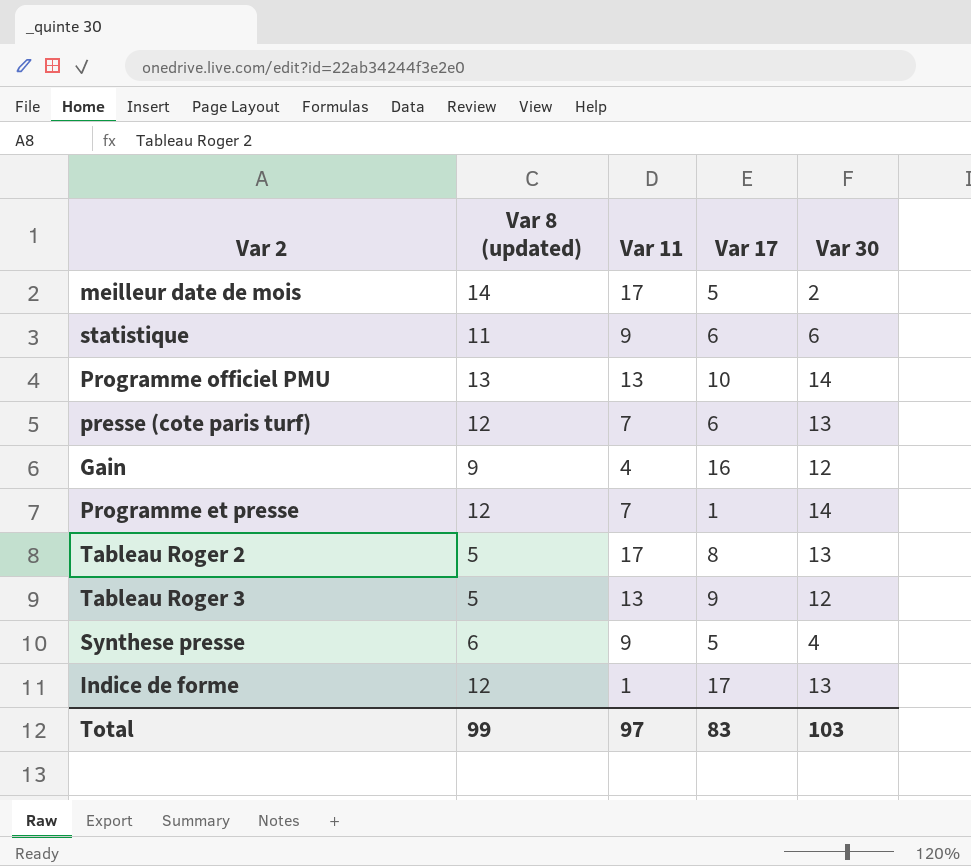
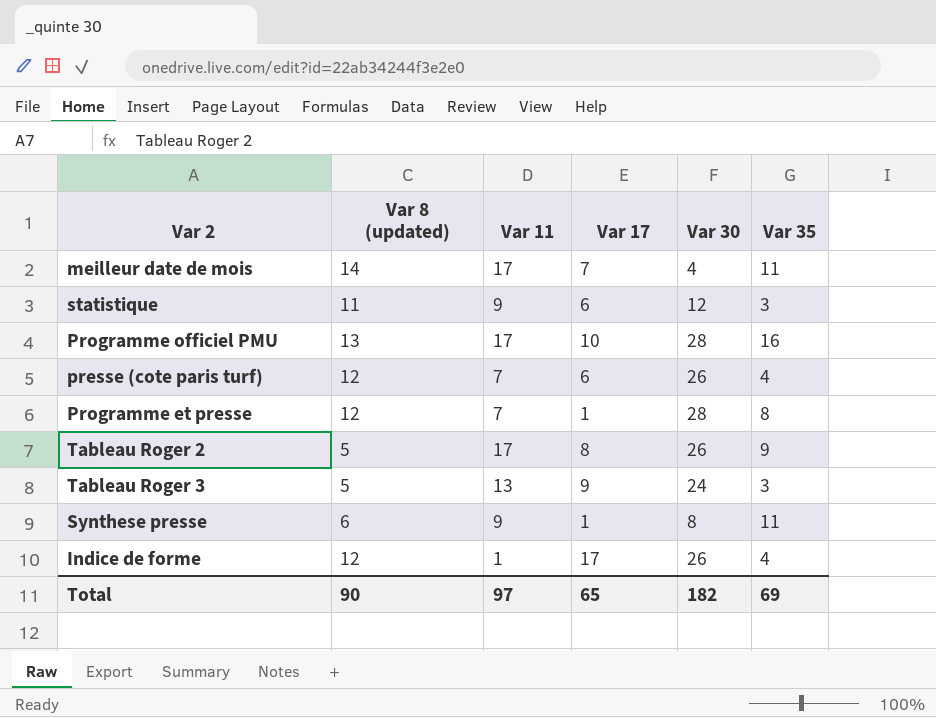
column Var 35 | position: none -> 6
row Gain: 9 | 4 | 16 | 12 -> none
meilleur date de mois | Var 17: 5 -> 7
meilleur date de mois | Var 30: 2 -> 4
statistique | Var 30: 6 -> 12
Programme officiel PMU | Var 11: 13 -> 17
Programme officiel PMU | Var 30: 14 -> 28
presse (cote paris turf) | Var 30: 13 -> 26
Programme et presse | Var 30: 14 -> 28
Tableau Roger 2 | Var 30: 13 -> 26
Tableau Roger 3 | Var 30: 12 -> 24
Synthese presse | Var 17: 5 -> 1
Synthese presse | Var 30: 4 -> 8
Indice de forme | Var 30: 13 -> 26
Total | Var 8 (updated): 99 -> 90
Total | Var 17: 83 -> 65
Total | Var 30: 103 -> 182

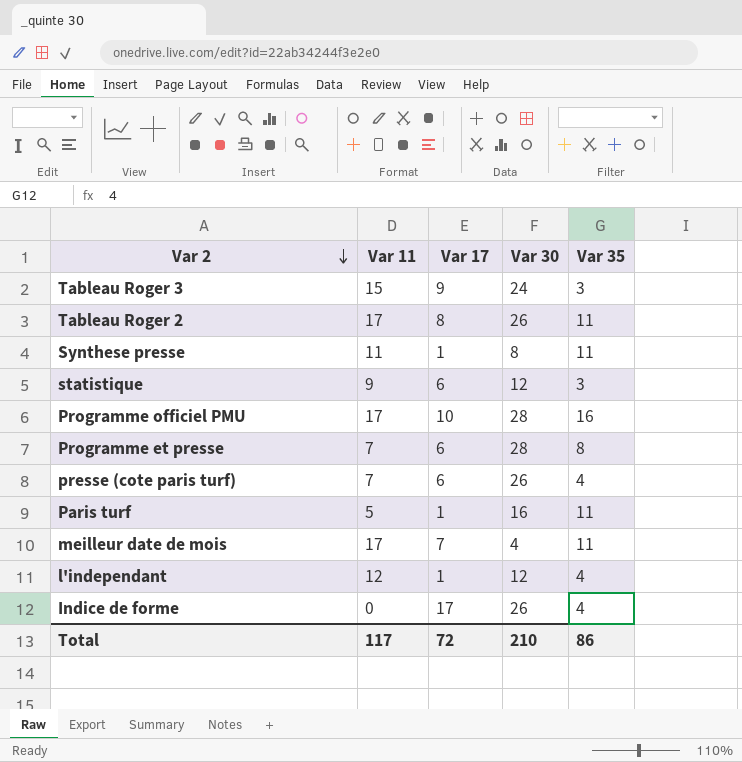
row order: none -> Var 2 descending
column Var 8 (updated) | position: 2 -> none
Tableau Roger 3 | Var 11: 13 -> 15
Tableau Roger 2 | Var 35: 9 -> 11
Synthese presse | Var 11: 9 -> 11
Programme et presse | Var 17: 1 -> 6
row Paris turf: none -> 5 | 1 | 16 | 11
row l'independant: none -> 12 | 1 | 12 | 4
Indice de forme | Var 11: 1 -> 0
Total | Var 11: 97 -> 117
Total | Var 17: 65 -> 72
Total | Var 30: 182 -> 210
Total | Var 35: 69 -> 86

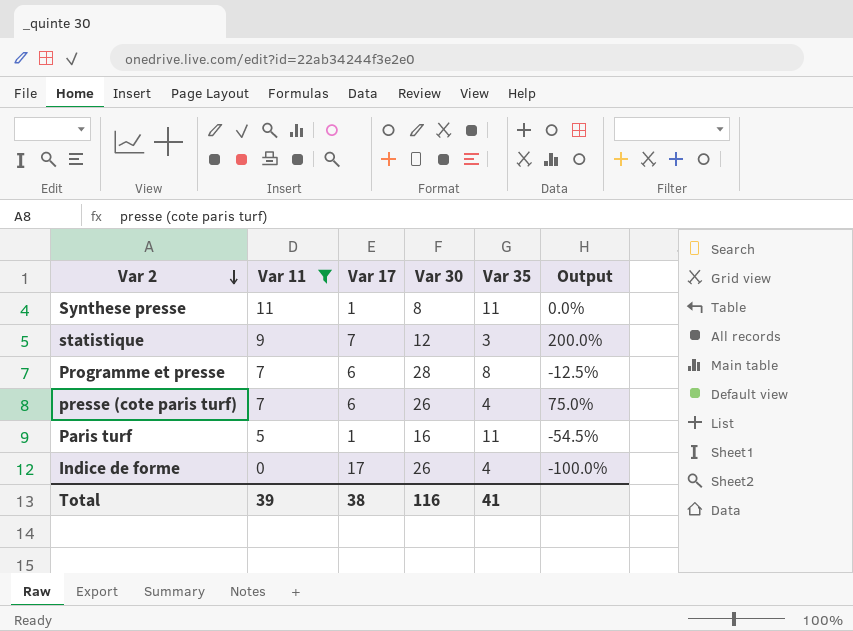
filter: none -> Var 11 <= 11
column Output | formula: none -> ([Var 11] - [Var 35]) / [Var 35]
statistique | Var 17: 6 -> 7
Total | Var 11: 117 -> 39
Total | Var 17: 72 -> 38
Total | Var 30: 210 -> 116
Total | Var 35: 86 -> 41

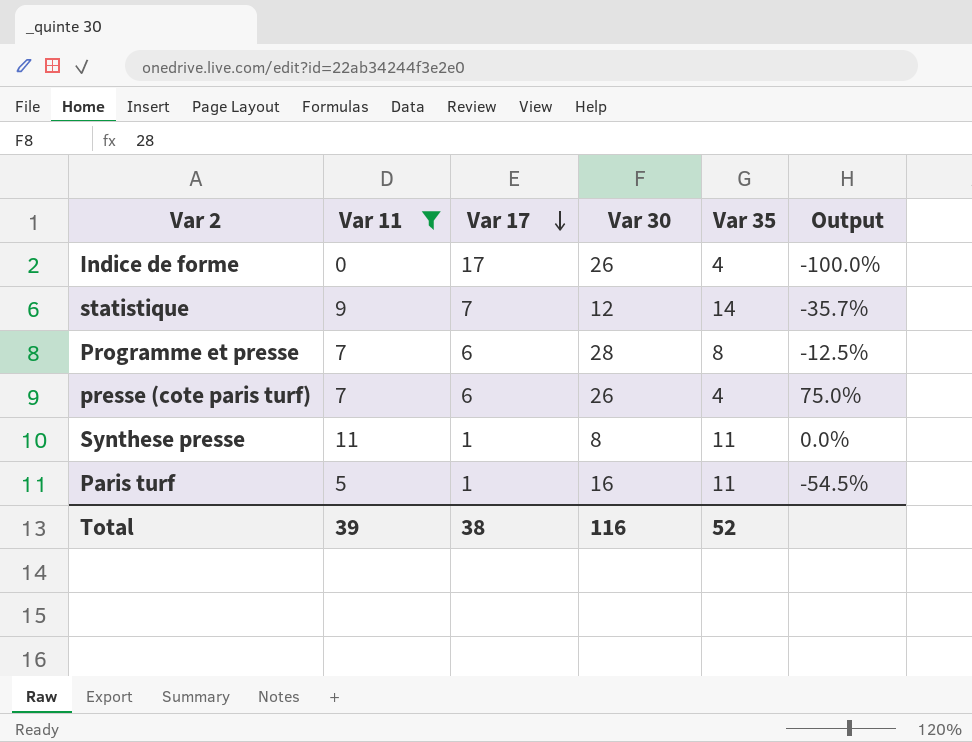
row order: Var 2 descending -> Var 17 descending
statistique | Var 35: 3 -> 14
statistique | Output: 200.0% -> -35.7%
Total | Var 35: 41 -> 52

